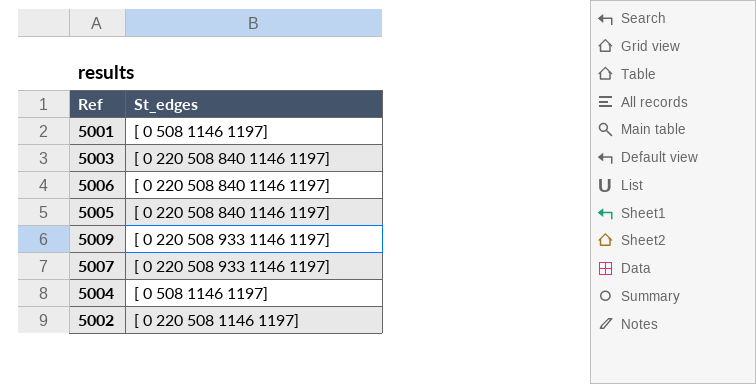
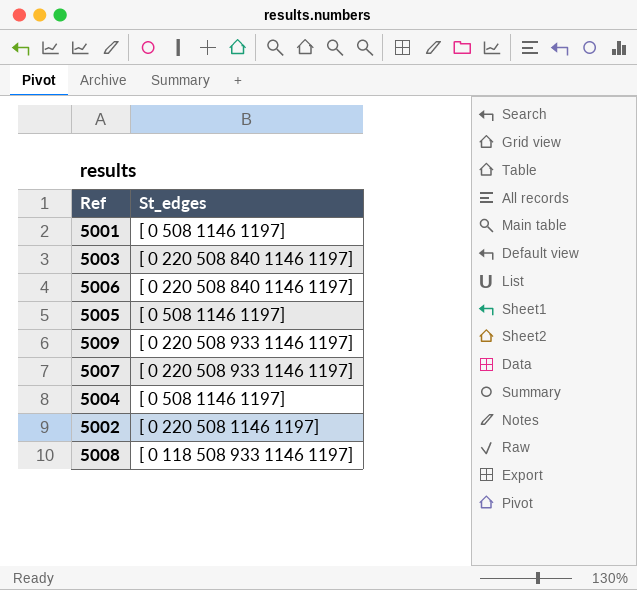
5005 | St_edges: [ 0 220 508 840 1146 1197] -> [ 0 508 1146 1197]
row 5008: none -> [ 0 118 508 933 1146 1197]

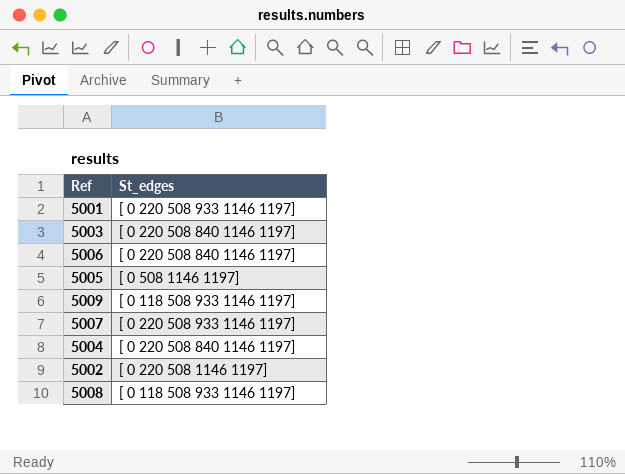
5001 | St_edges: [ 0 508 1146 1197] -> [ 0 220 508 933 1146 1197]
5009 | St_edges: [ 0 220 508 933 1146 1197] -> [ 0 118 508 933 1146 1197]
5004 | St_edges: [ 0 508 1146 1197] -> [ 0 220 508 840 1146 1197]

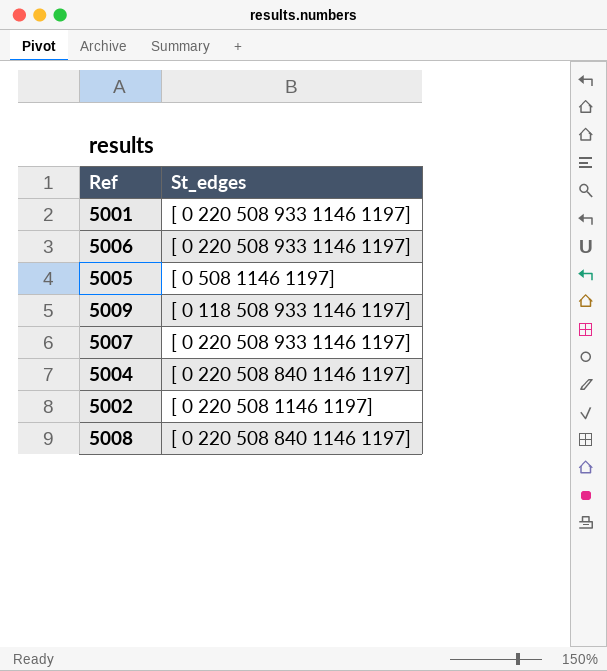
row 5003: [ 0 220 508 840 1146 1197] -> none
5006 | St_edges: [ 0 220 508 840 1146 1197] -> [ 0 220 508 933 1146 1197]
5008 | St_edges: [ 0 118 508 933 1146 1197] -> [ 0 220 508 840 1146 1197]

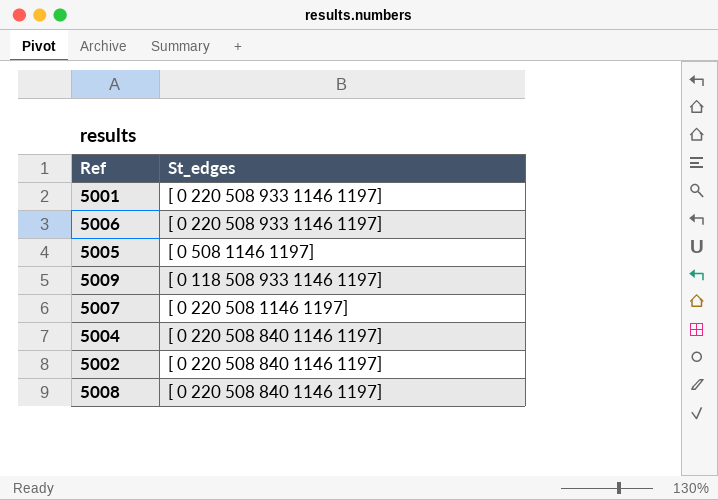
5007 | St_edges: [ 0 220 508 933 1146 1197] -> [ 0 220 508 1146 1197]
5002 | St_edges: [ 0 220 508 1146 1197] -> [ 0 220 508 840 1146 1197]

